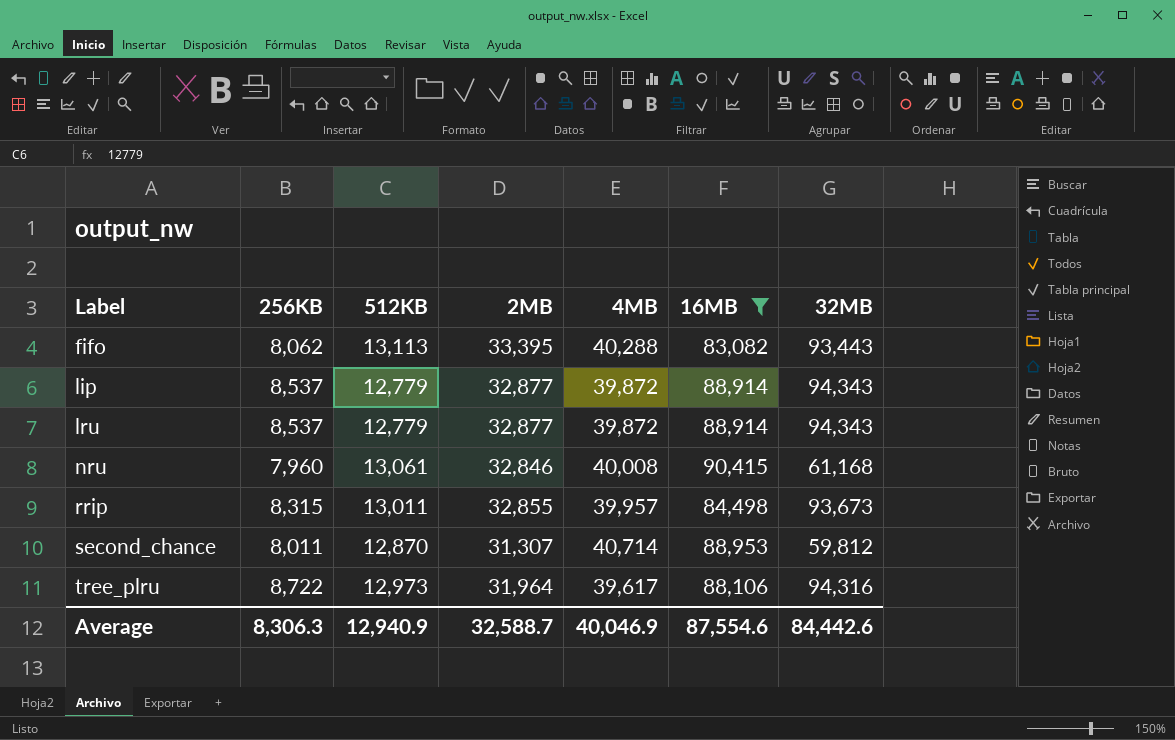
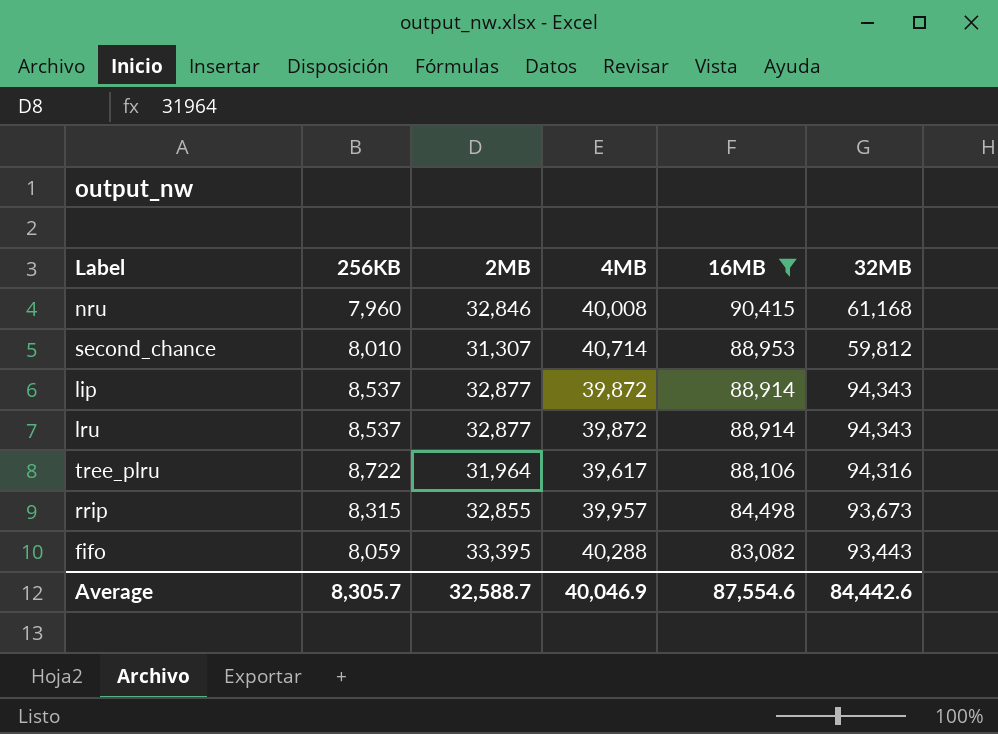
row order: Label ascending -> 16MB descending
column 512KB | position: 3 -> none
second_chance | 256KB: 8,011 -> 8,010
fifo | 256KB: 8,062 -> 8,059
Average | 256KB: 8,306.3 -> 8,305.7

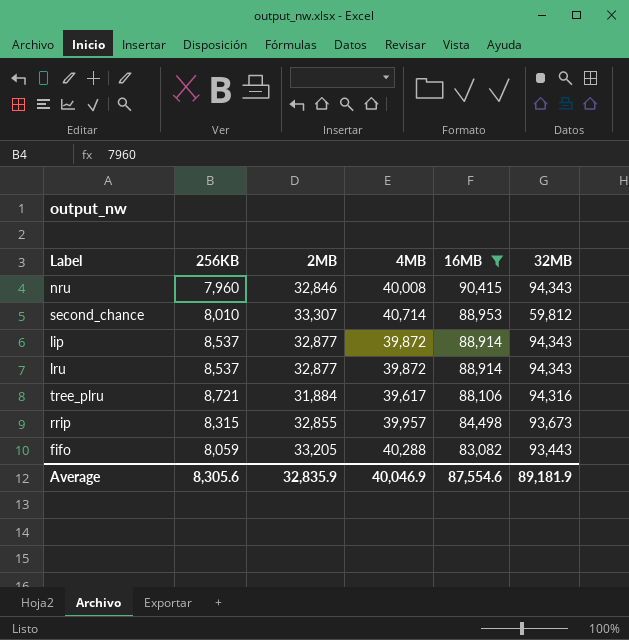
nru | 32MB: 61,168 -> 94,343
second_chance | 2MB: 31,307 -> 33,307
tree_plru | 256KB: 8,722 -> 8,721
tree_plru | 2MB: 31,964 -> 31,884
fifo | 2MB: 33,395 -> 33,205
Average | 256KB: 8,305.7 -> 8,305.6
Average | 2MB: 32,588.7 -> 32,835.9
Average | 32MB: 84,442.6 -> 89,181.9

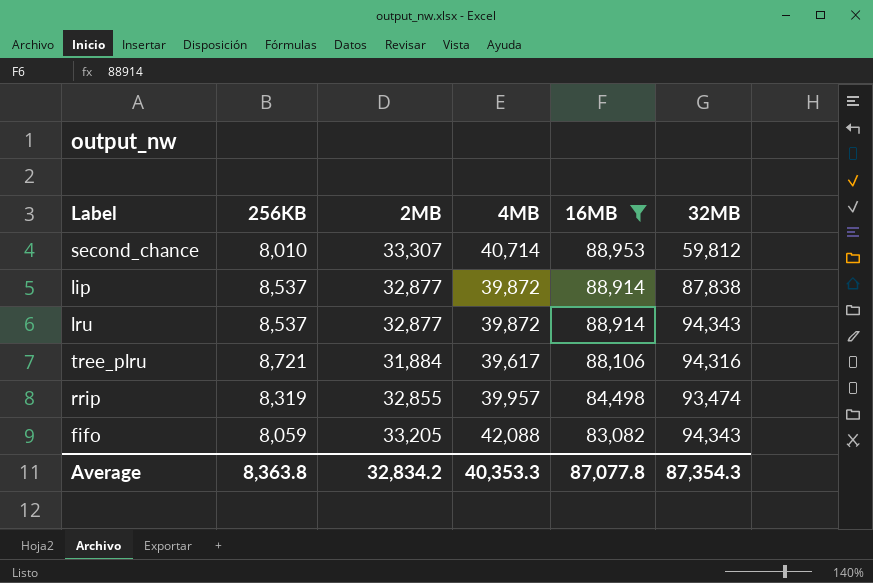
row nru: 7,960 | 32,846 | 40,008 | 90,415 | 94,343 -> none
lip | 32MB: 94,343 -> 87,838
rrip | 256KB: 8,315 -> 8,319
rrip | 32MB: 93,673 -> 93,474
fifo | 4MB: 40,288 -> 42,088
fifo | 32MB: 93,443 -> 94,343
Average | 256KB: 8,305.6 -> 8,363.8
Average | 2MB: 32,835.9 -> 32,834.2
Average | 4MB: 40,046.9 -> 40,353.3
Average | 16MB: 87,554.6 -> 87,077.8
Average | 32MB: 89,181.9 -> 87,354.3

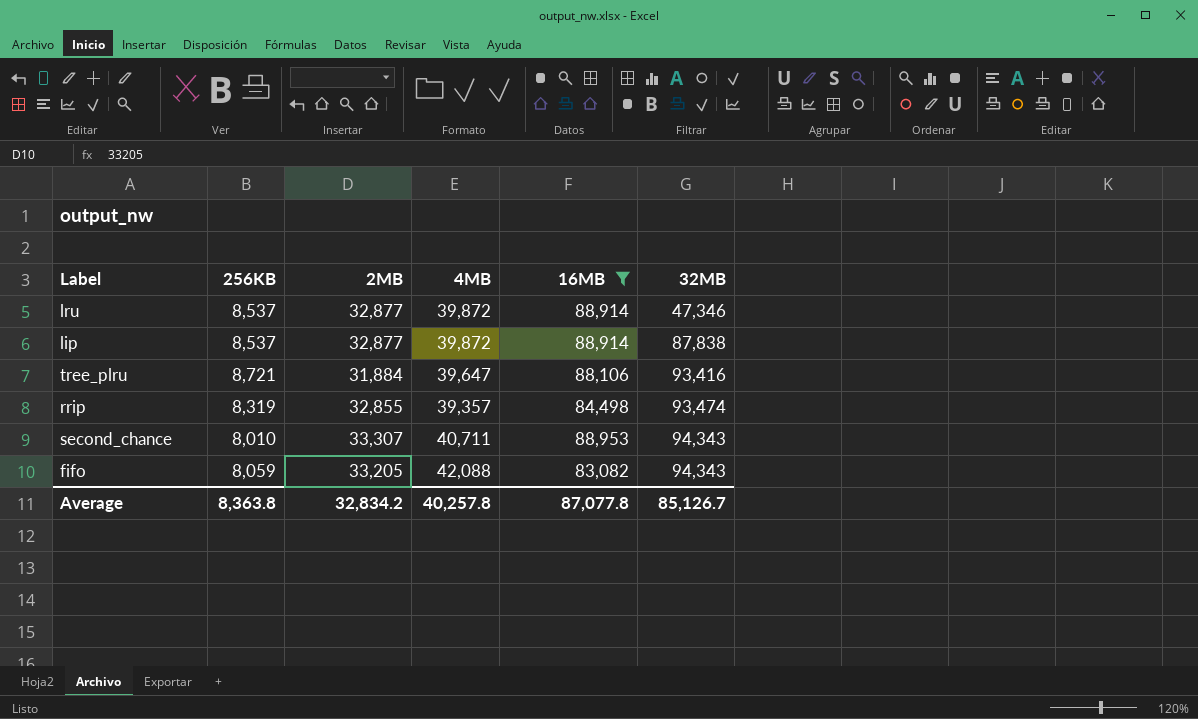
row order: 16MB descending -> 32MB ascending
lru | 32MB: 94,343 -> 47,346
tree_plru | 4MB: 39,617 -> 39,647
tree_plru | 32MB: 94,316 -> 93,416
rrip | 4MB: 39,957 -> 39,357
second_chance | 4MB: 40,714 -> 40,711
second_chance | 32MB: 59,812 -> 94,343
Average | 4MB: 40,353.3 -> 40,257.8
Average | 32MB: 87,354.3 -> 85,126.7

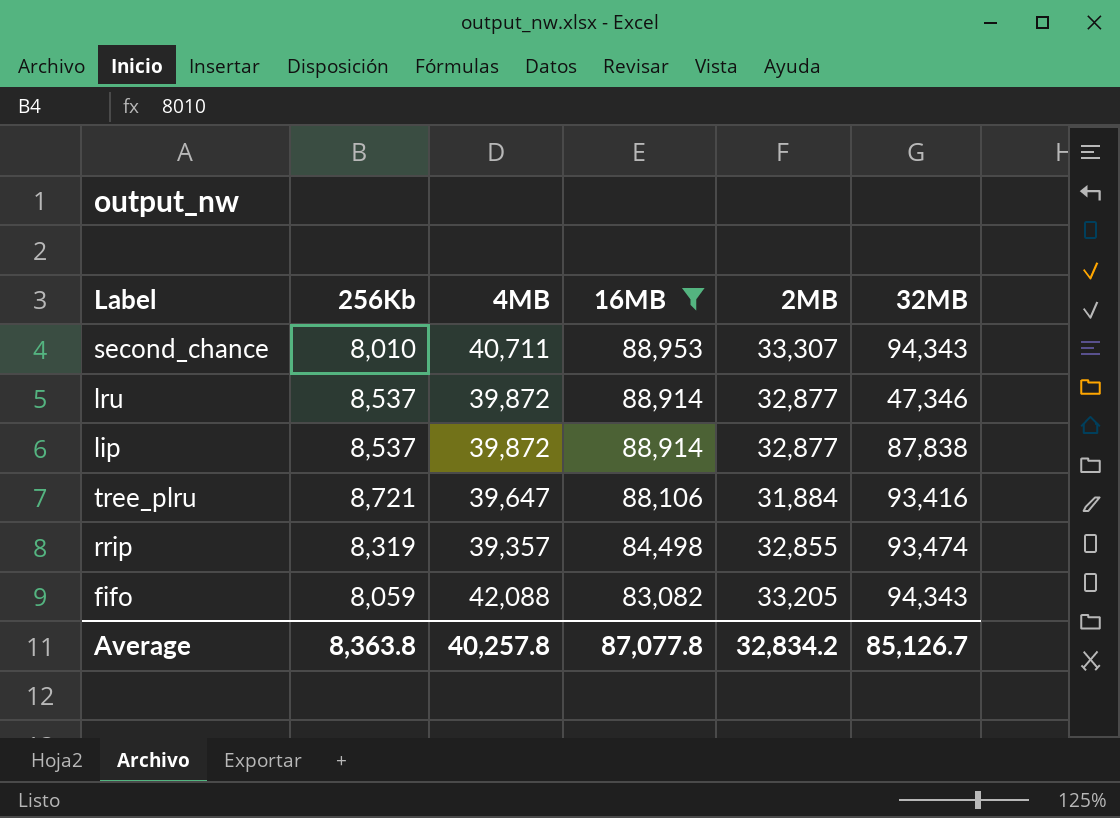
row order: 32MB ascending -> 16MB descending
column name: 256KB -> 256Kb
column 2MB | position: 3 -> 5

